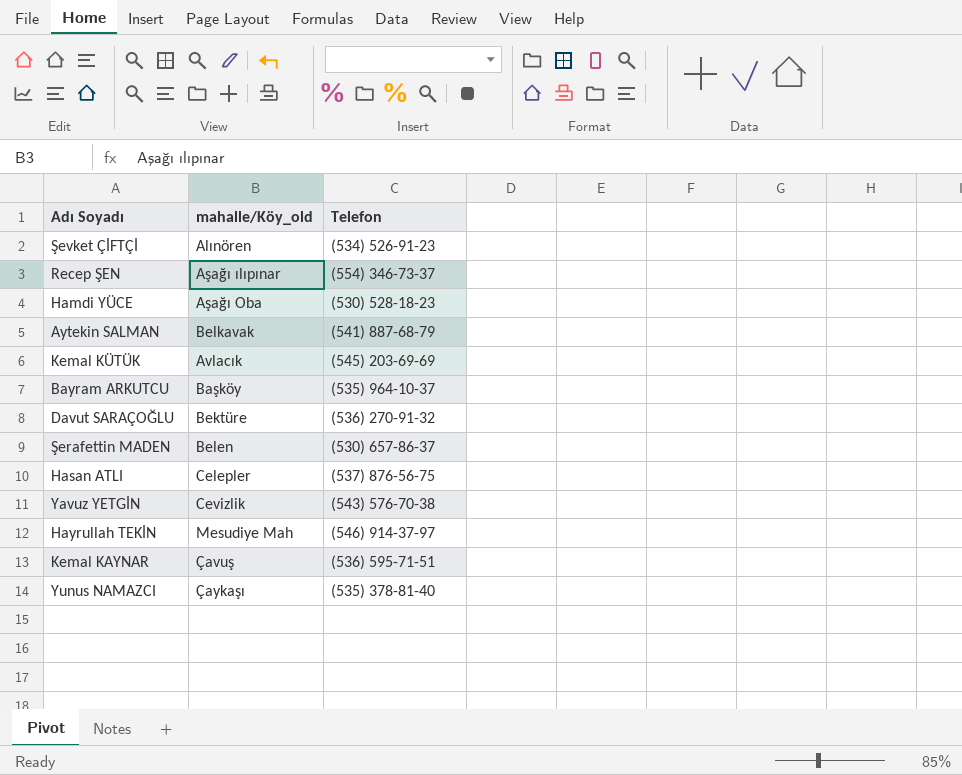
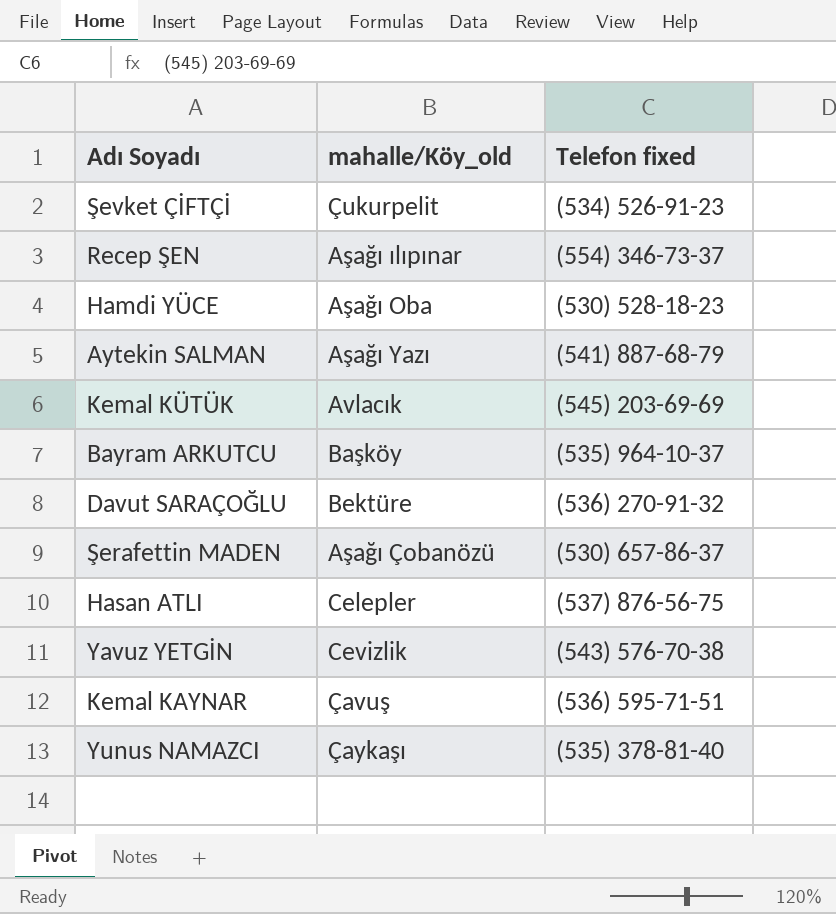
column name: Telefon -> Telefon fixed
row Hayrullah TEKİN: Mesudiye Mah | (546) 914-37-97 -> none
Şevket ÇİFTÇİ | mahalle/Köy_old: Alınören -> Çukurpelit
Aytekin SALMAN | mahalle/Köy_old: Belkavak -> Aşağı Yazı
Şerafettin MADEN | mahalle/Köy_old: Belen -> Aşağı Çobanözü

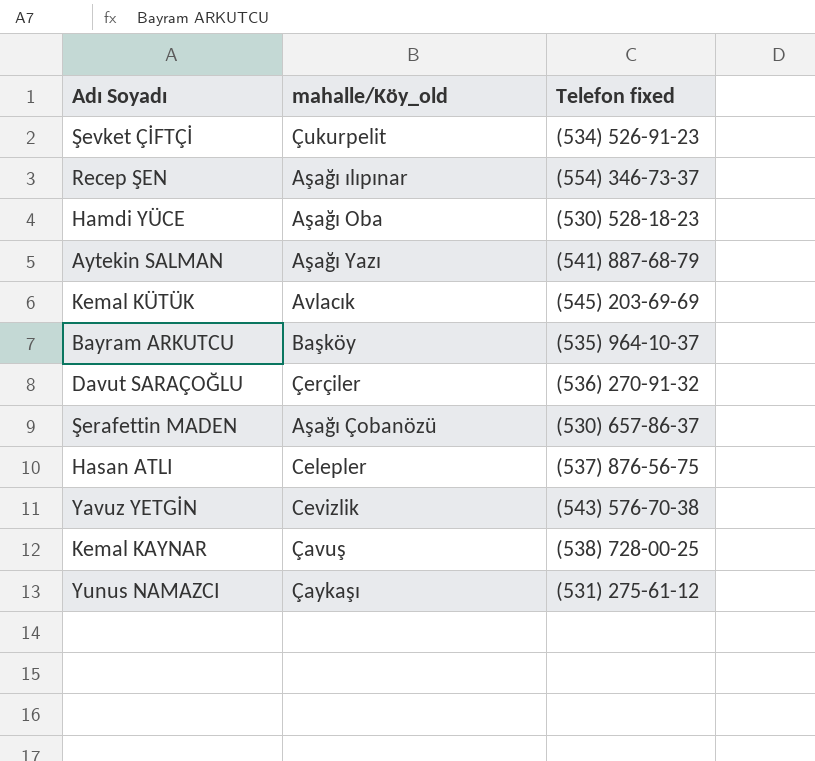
Davut SARAÇOĞLU | mahalle/Köy_old: Bektüre -> Çerçiler
Kemal KAYNAR | Telefon fixed: (536) 595-71-51 -> (538) 728-00-25
Yunus NAMAZCI | Telefon fixed: (535) 378-81-40 -> (531) 275-61-12

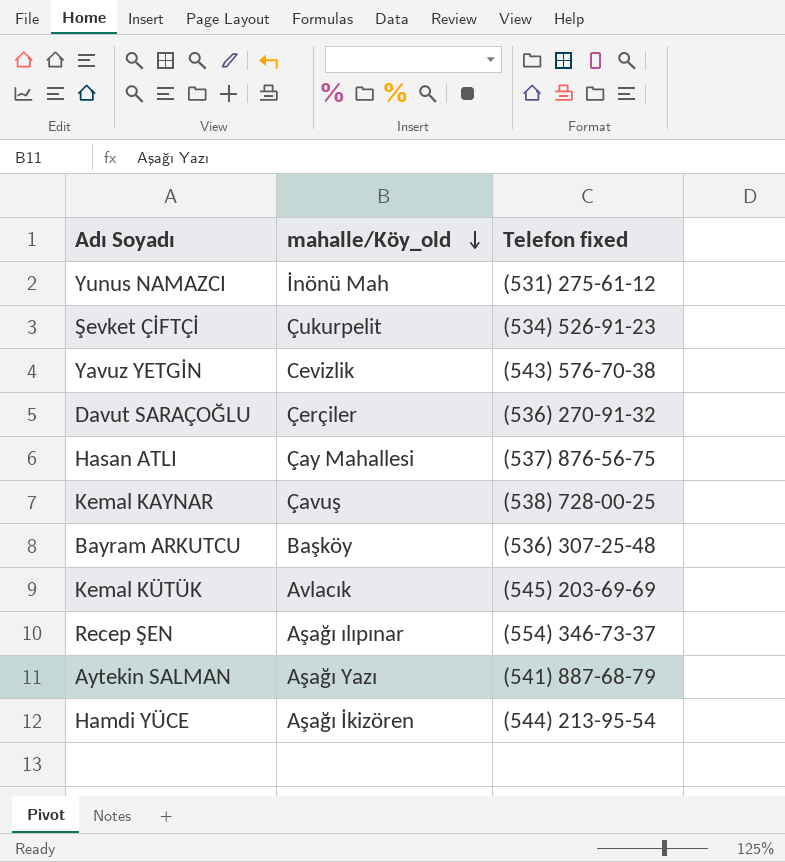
row order: none -> mahalle/Köy_old descending
row Şerafettin MADEN: Aşağı Çobanözü | (530) 657-86-37 -> none
Yunus NAMAZCI | mahalle/Köy_old: Çaykaşı -> İnönü Mah
Hasan ATLI | mahalle/Köy_old: Celepler -> Çay Mahallesi
Bayram ARKUTCU | Telefon fixed: (535) 964-10-37 -> (536) 307-25-48
Hamdi YÜCE | mahalle/Köy_old: Aşağı Oba -> Aşağı İkizören
Hamdi YÜCE | Telefon fixed: (530) 528-18-23 -> (544) 213-95-54

